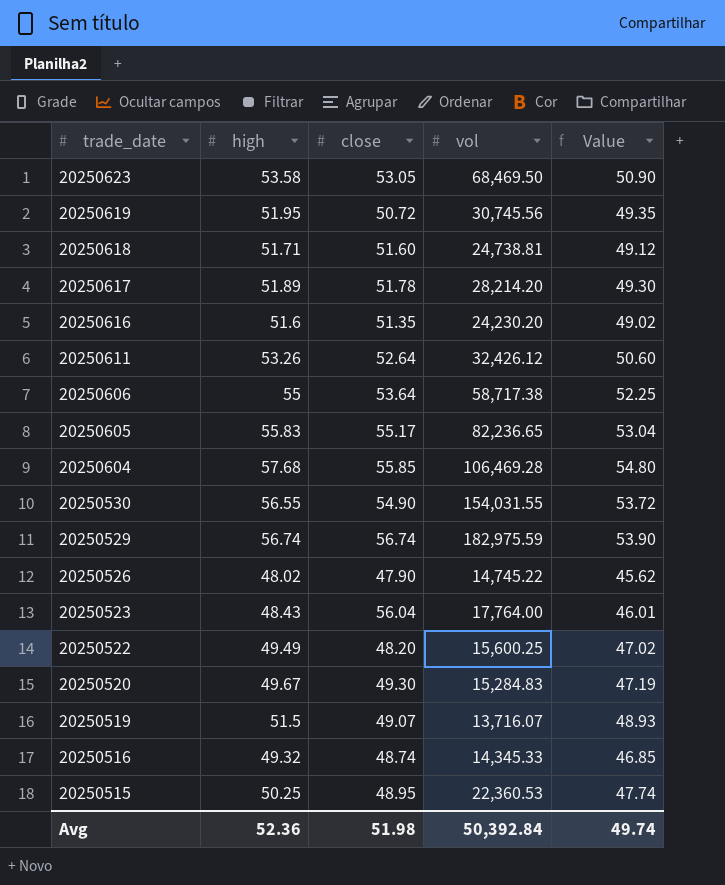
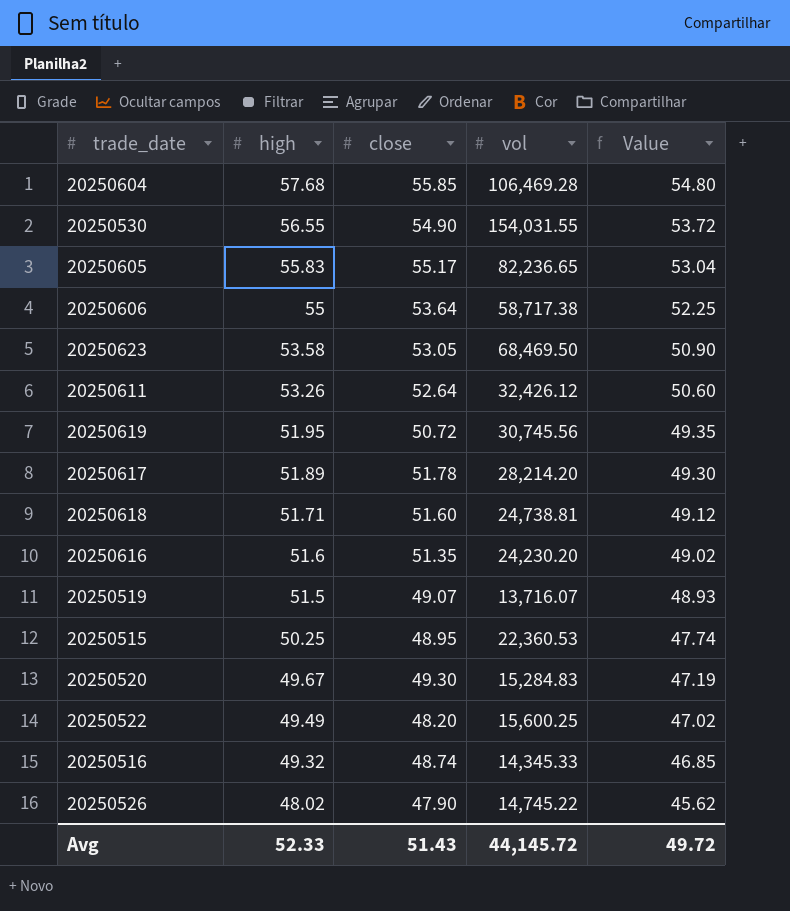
row order: trade_date descending -> high descending
row 20250529: 56.74 | 56.74 | 182,975.59 | 53.90 -> none
row 20250523: 48.43 | 56.04 | 17,764.00 | 46.01 -> none
Avg | high: 52.36 -> 52.33
Avg | close: 51.98 -> 51.43
Avg | vol: 50,392.84 -> 44,145.72
Avg | Value: 49.74 -> 49.72

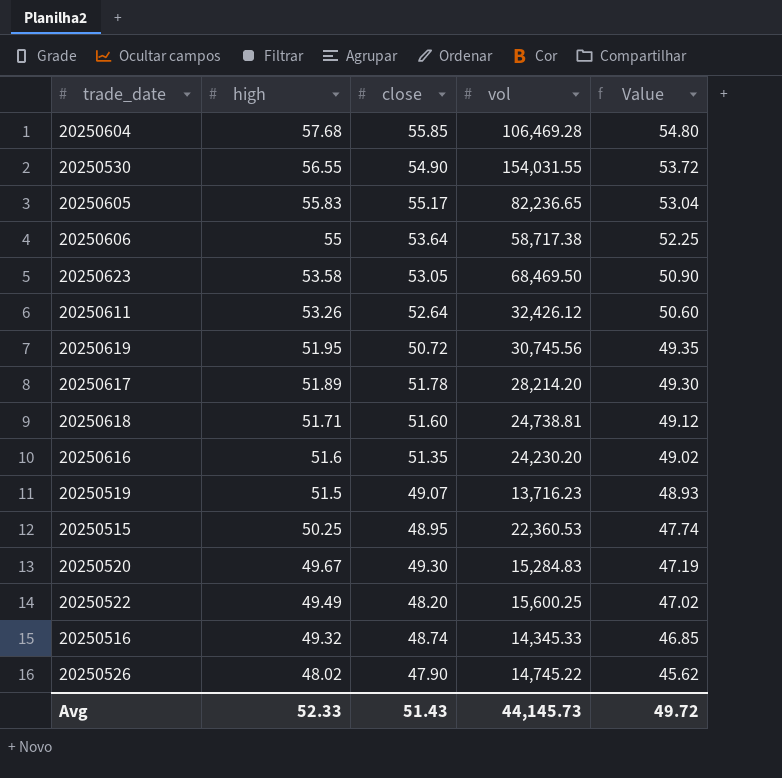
20250519 | vol: 13,716.07 -> 13,716.23
Avg | vol: 44,145.72 -> 44,145.73

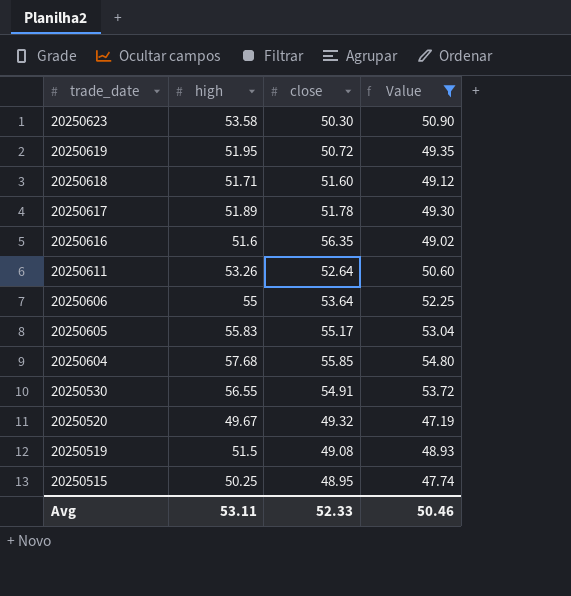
filter: none -> Value >= 47.19
row order: high descending -> trade_date descending
column vol | position: 4 -> none
20250623 | close: 53.05 -> 50.30
20250616 | close: 51.35 -> 56.35
20250530 | close: 54.90 -> 54.91
20250520 | close: 49.30 -> 49.32
20250519 | close: 49.07 -> 49.08
Avg | high: 52.33 -> 53.11
Avg | close: 51.43 -> 52.33
Avg | Value: 49.72 -> 50.46

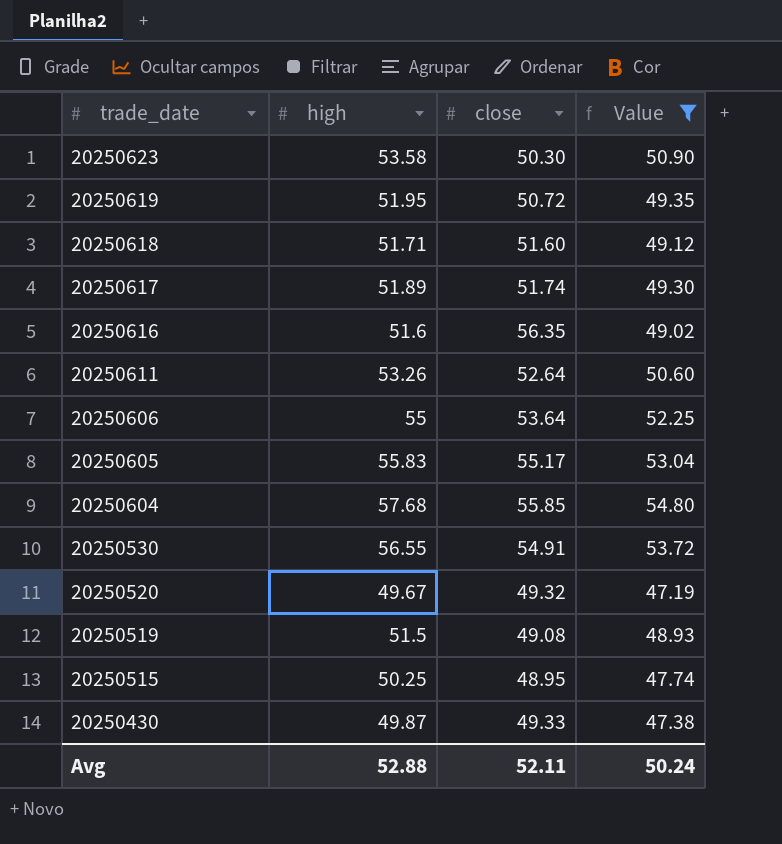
20250617 | close: 51.78 -> 51.74
row 20250430: none -> 49.87 | 49.33 | 47.38
Avg | high: 53.11 -> 52.88
Avg | close: 52.33 -> 52.11
Avg | Value: 50.46 -> 50.24

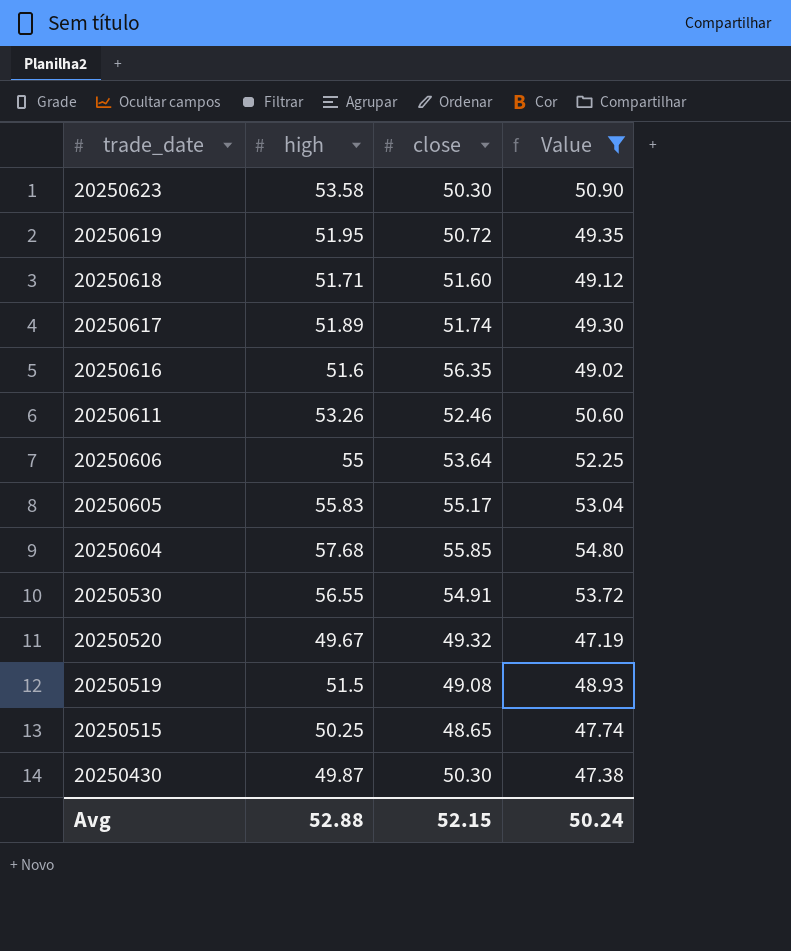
20250611 | close: 52.64 -> 52.46
20250515 | close: 48.95 -> 48.65
20250430 | close: 49.33 -> 50.30
Avg | close: 52.11 -> 52.15

